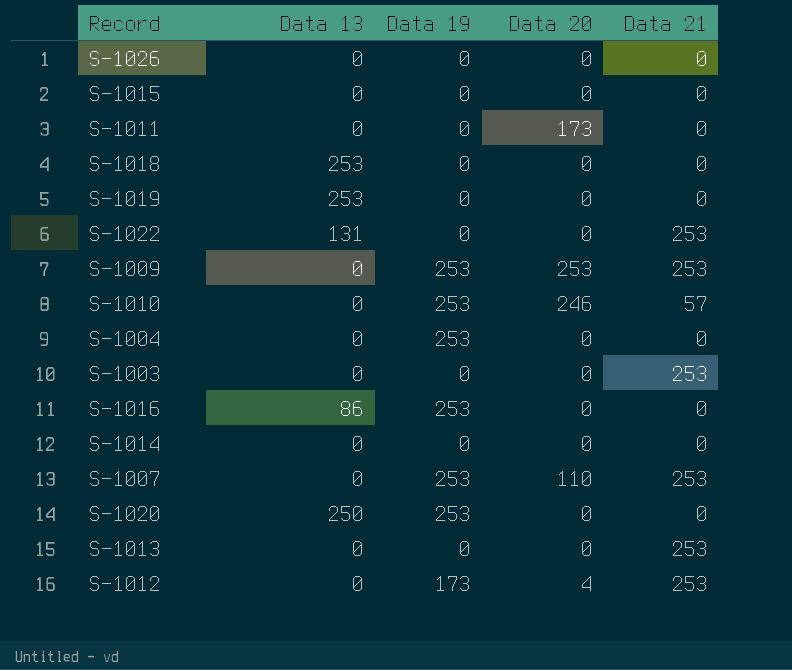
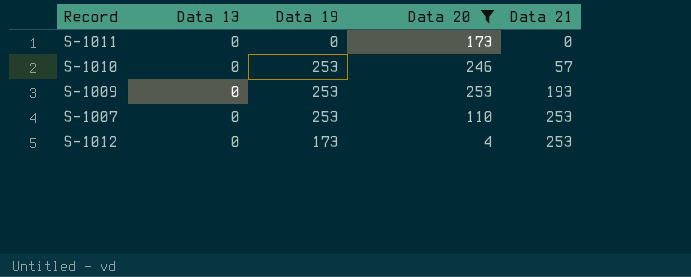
filter: none -> Data 20 != 0
row order: none -> Data 21 ascending
S-1009 | Data 21: 253 -> 193

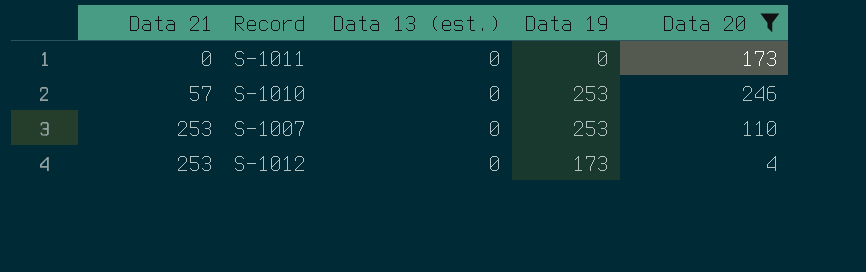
column Data 21 | position: 5 -> 1
column name: Data 13 -> Data 13 (est.)
row S-1009: 0 | 253 | 253 | 193 -> none

